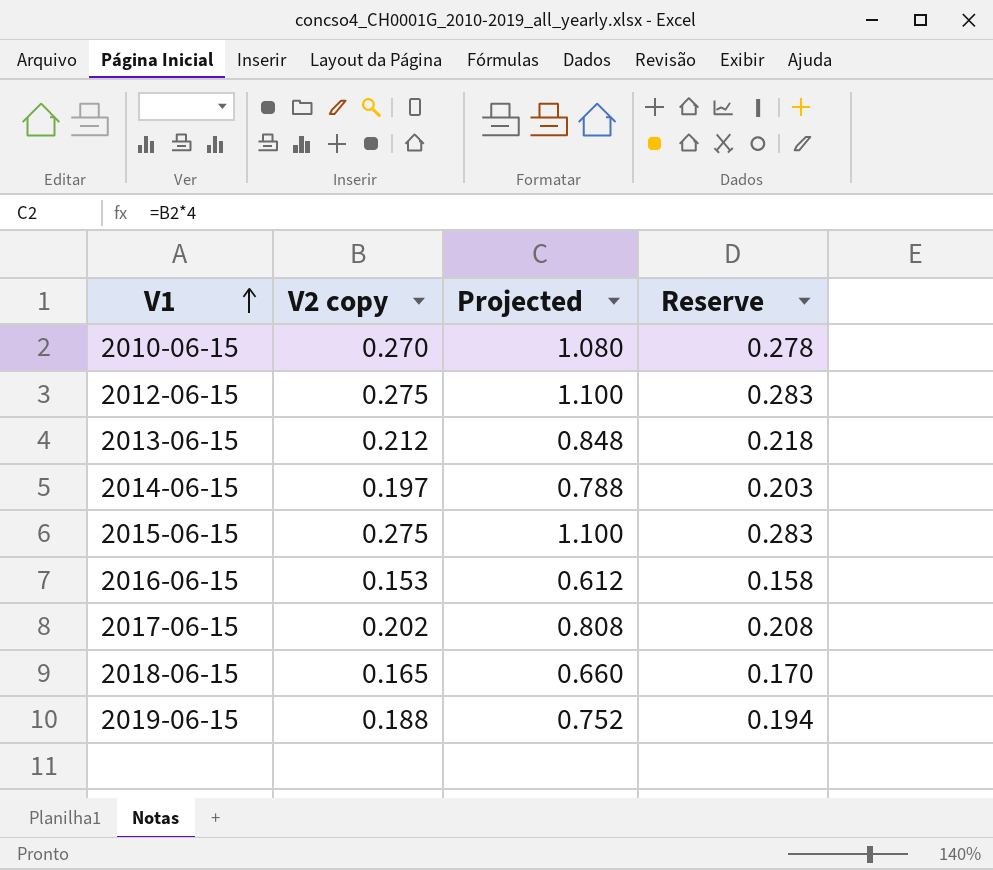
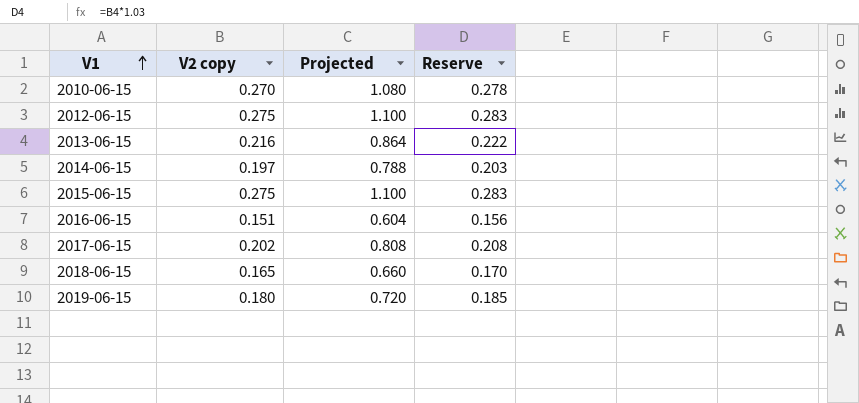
2013-06-15 | V2 copy: 0.212 -> 0.216
2013-06-15 | Projected: 0.848 -> 0.864
2013-06-15 | Reserve: 0.218 -> 0.222
2016-06-15 | V2 copy: 0.153 -> 0.151
2016-06-15 | Projected: 0.612 -> 0.604
2016-06-15 | Reserve: 0.158 -> 0.156
2019-06-15 | V2 copy: 0.188 -> 0.180
2019-06-15 | Projected: 0.752 -> 0.720
2019-06-15 | Reserve: 0.194 -> 0.185

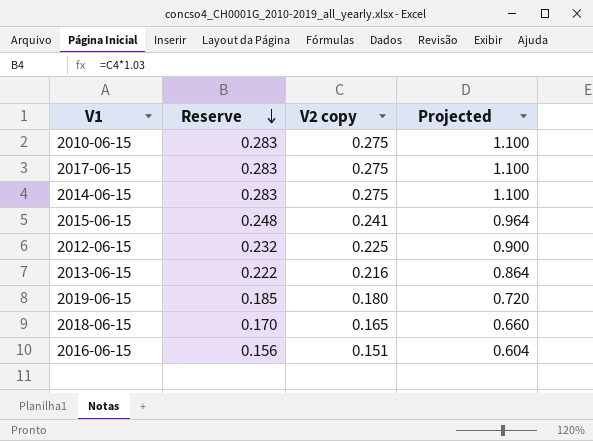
row order: V1 ascending -> Reserve descending
column Reserve | position: 4 -> 2
2010-06-15 | Reserve: 0.278 -> 0.283
2010-06-15 | V2 copy: 0.270 -> 0.275
2010-06-15 | Projected: 1.080 -> 1.100
2017-06-15 | Reserve: 0.208 -> 0.283
2017-06-15 | V2 copy: 0.202 -> 0.275
2017-06-15 | Projected: 0.808 -> 1.100
2014-06-15 | Reserve: 0.203 -> 0.283
2014-06-15 | V2 copy: 0.197 -> 0.275
2014-06-15 | Projected: 0.788 -> 1.100
2015-06-15 | Reserve: 0.283 -> 0.248
2015-06-15 | V2 copy: 0.275 -> 0.241
2015-06-15 | Projected: 1.100 -> 0.964
2012-06-15 | Reserve: 0.283 -> 0.232
2012-06-15 | V2 copy: 0.275 -> 0.225
2012-06-15 | Projected: 1.100 -> 0.900

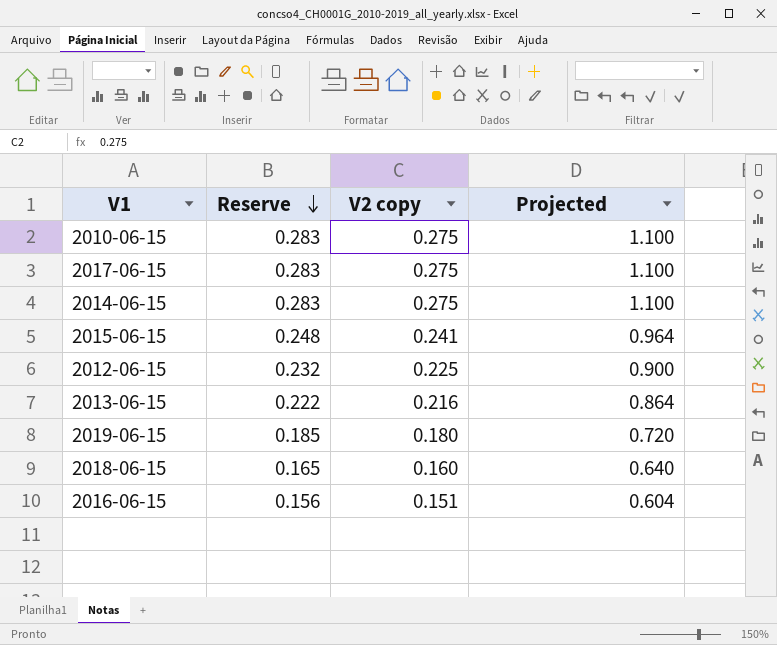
2018-06-15 | Reserve: 0.170 -> 0.165
2018-06-15 | V2 copy: 0.165 -> 0.160
2018-06-15 | Projected: 0.660 -> 0.640

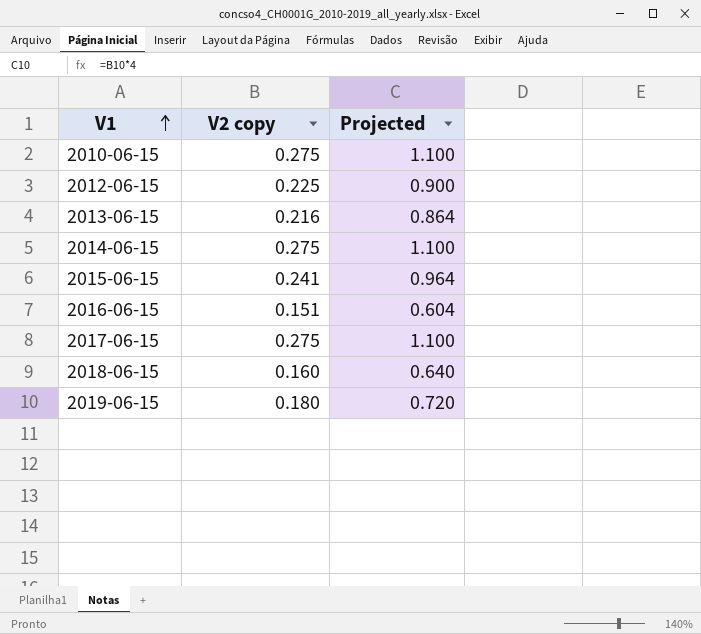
row order: Reserve descending -> V1 ascending
column Reserve | formula: [V2 copy] * 1.03 -> none

